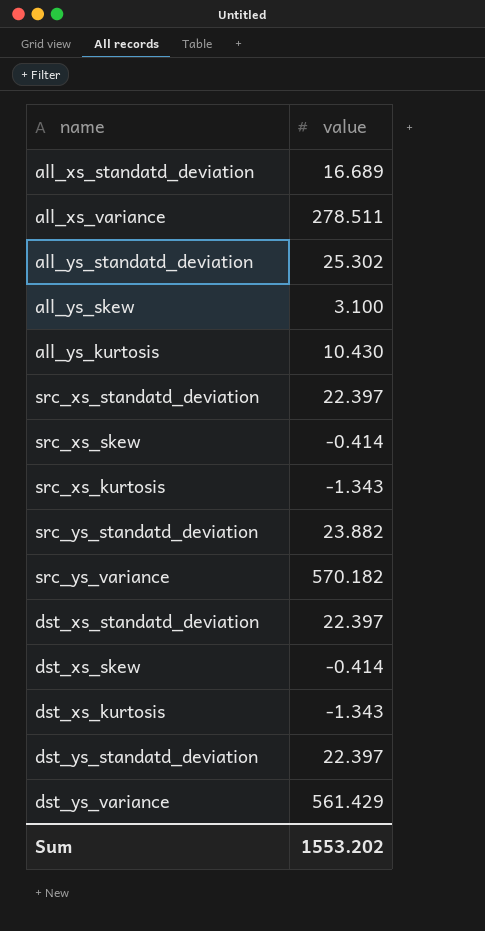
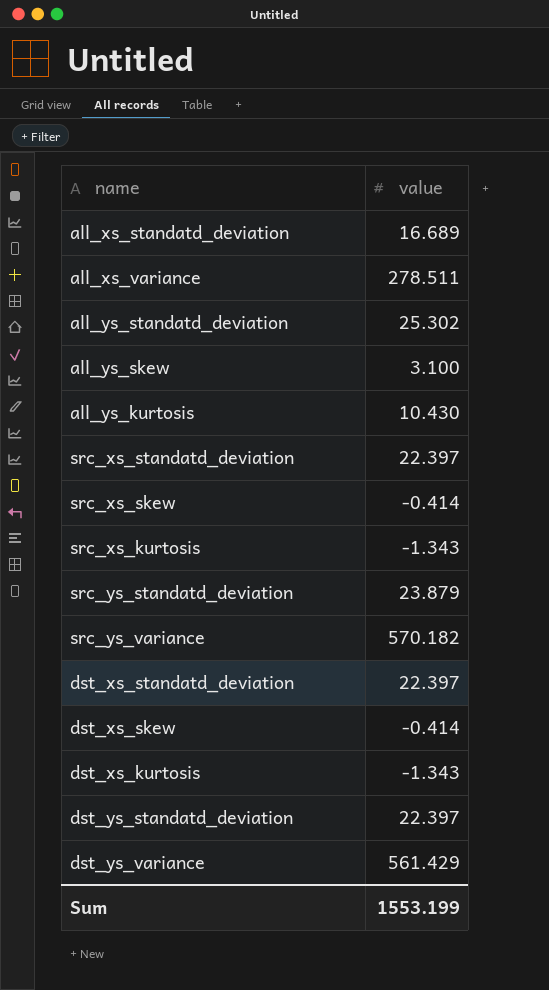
src_ys_standatd_deviation | value: 23.882 -> 23.879
Sum | value: 1553.202 -> 1553.199

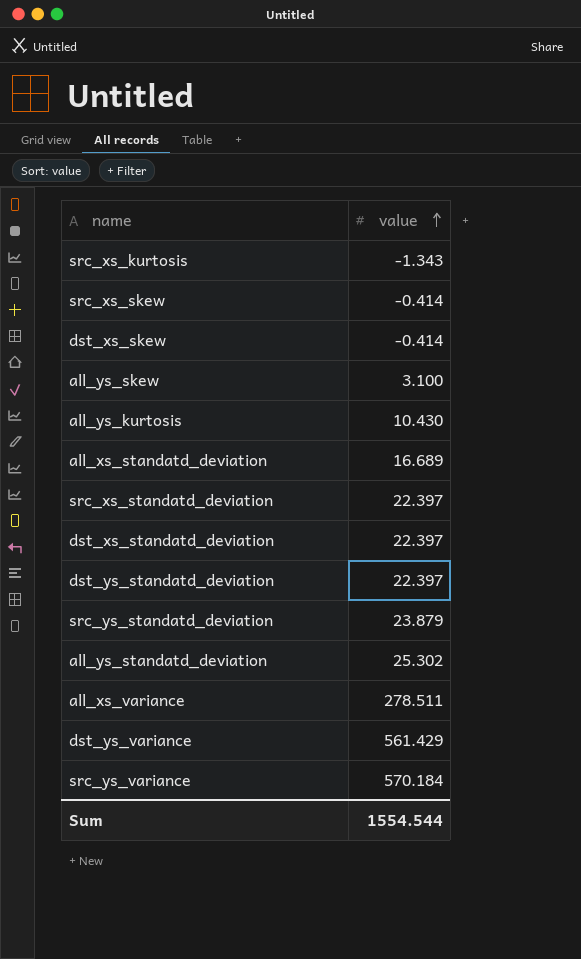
row order: none -> value ascending
row dst_xs_kurtosis: -1.343 -> none
src_ys_variance | value: 570.182 -> 570.184
Sum | value: 1553.199 -> 1554.544

